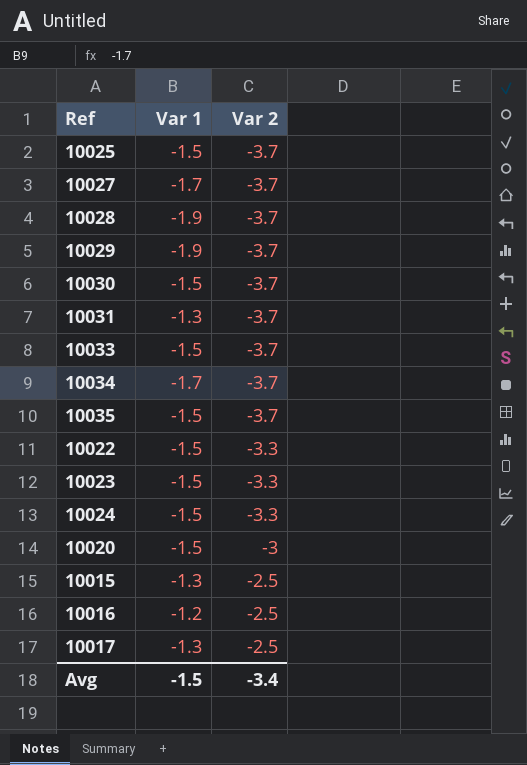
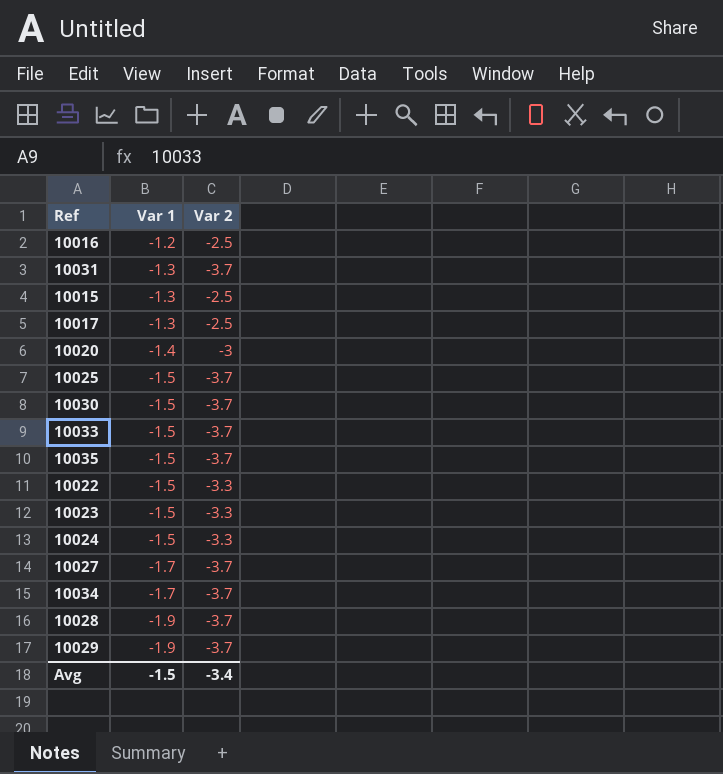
row order: Var 2 ascending -> Var 1 descending
10020 | Var 1: -1.5 -> -1.4

